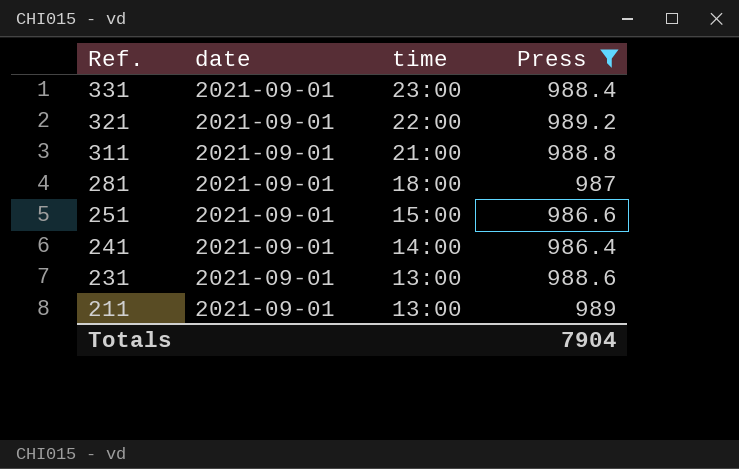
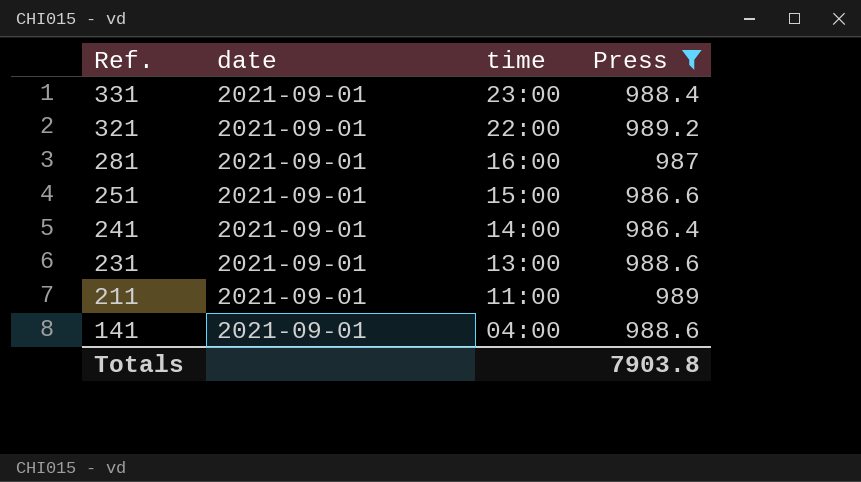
row 311: 2021-09-01 | 21:00 | 988.8 -> none
281 | time: 18:00 -> 16:00
211 | time: 13:00 -> 11:00
row 141: none -> 2021-09-01 | 04:00 | 988.6
Totals | Press: 7904 -> 7903.8

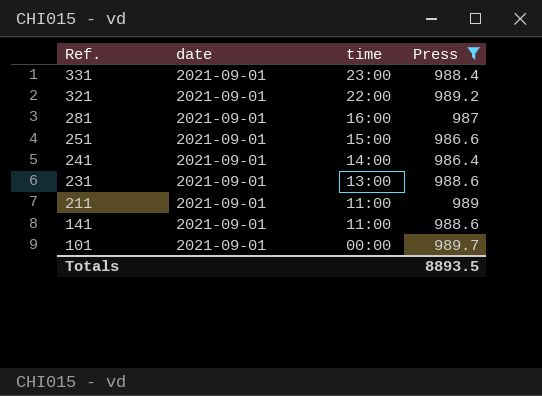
141 | time: 04:00 -> 11:00
row 101: none -> 2021-09-01 | 00:00 | 989.7
Totals | Press: 7903.8 -> 8893.5

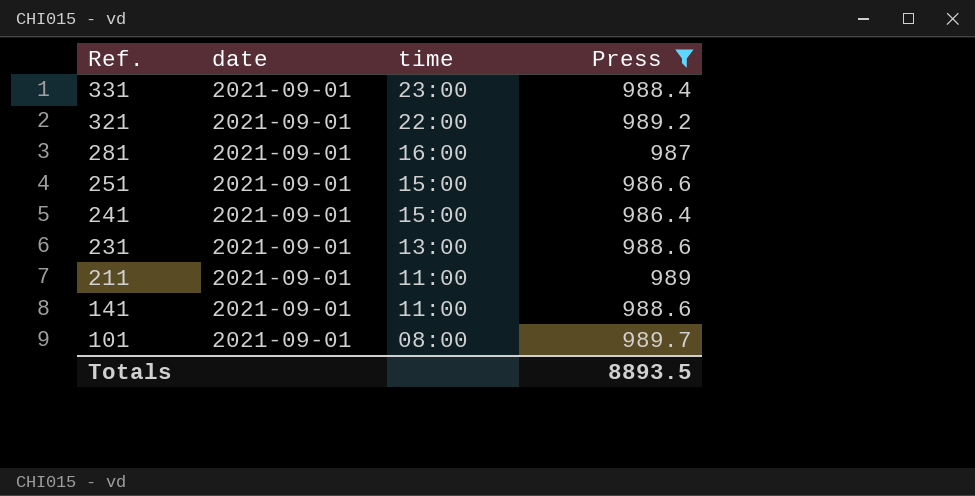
241 | time: 14:00 -> 15:00
101 | time: 00:00 -> 08:00

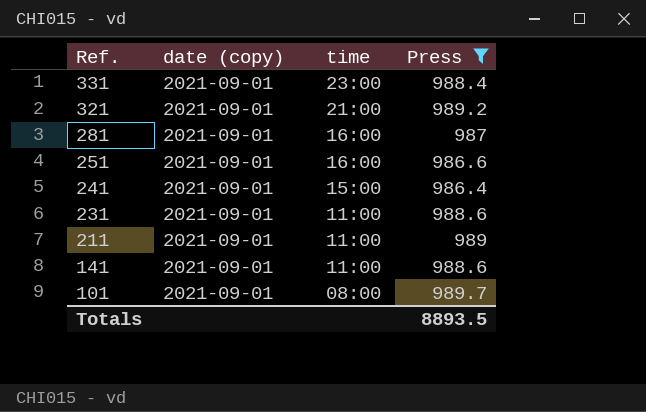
column name: date -> date (copy)
321 | time: 22:00 -> 21:00
251 | time: 15:00 -> 16:00
231 | time: 13:00 -> 11:00

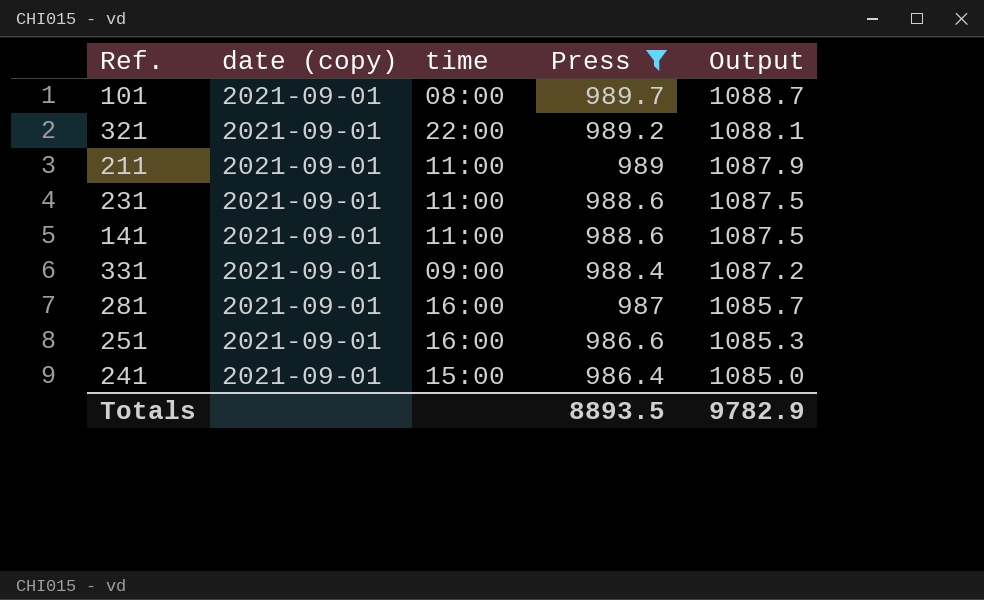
row order: Ref. descending -> Press descending
column Output | formula: none -> [Press] * 1.1
321 | time: 21:00 -> 22:00
331 | time: 23:00 -> 09:00

